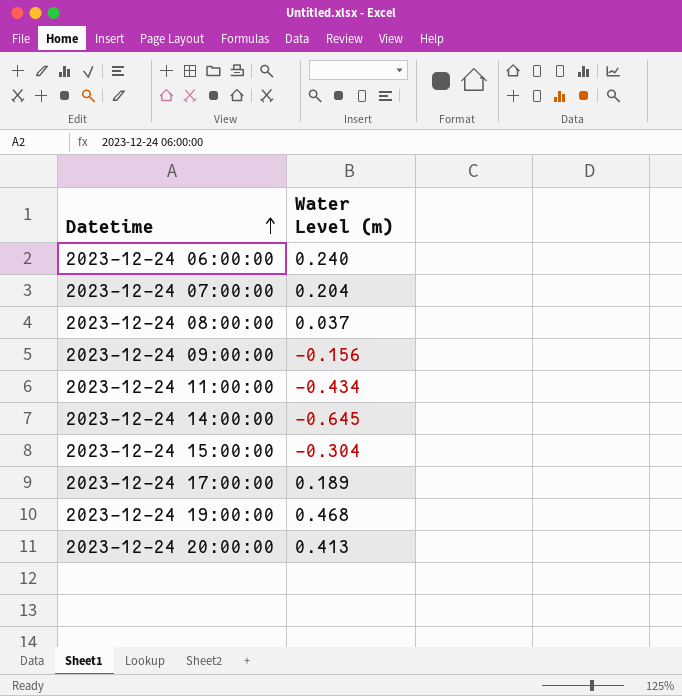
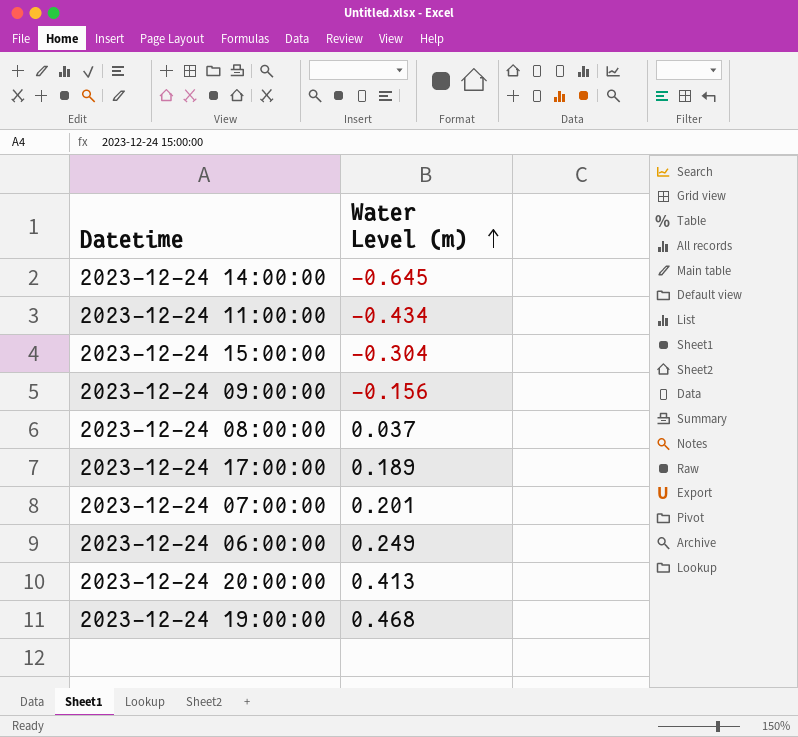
row order: Datetime ascending -> Water Level (m) ascending
2023-12-24 07:00:00 | Water Level (m): 0.204 -> 0.201
2023-12-24 06:00:00 | Water Level (m): 0.240 -> 0.249

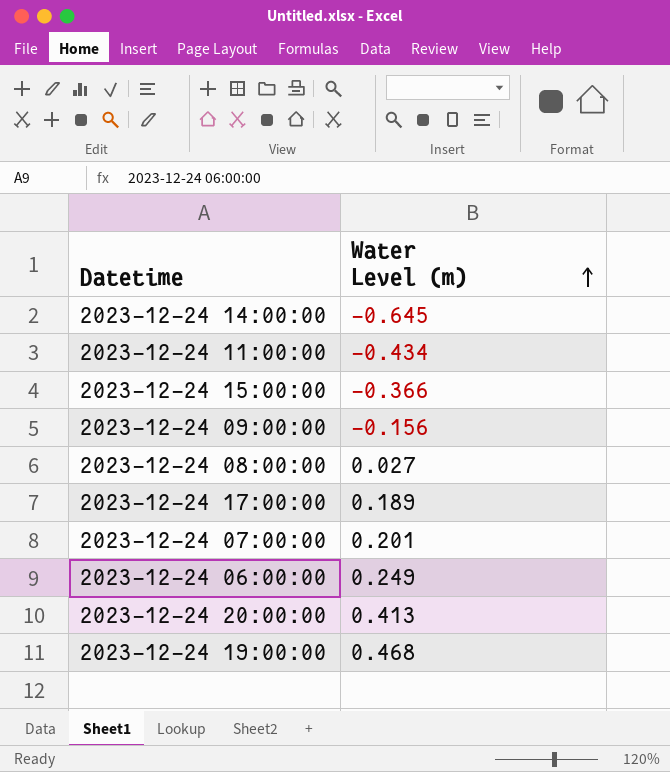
2023-12-24 15:00:00 | Water Level (m): -0.304 -> -0.366
2023-12-24 08:00:00 | Water Level (m): 0.037 -> 0.027

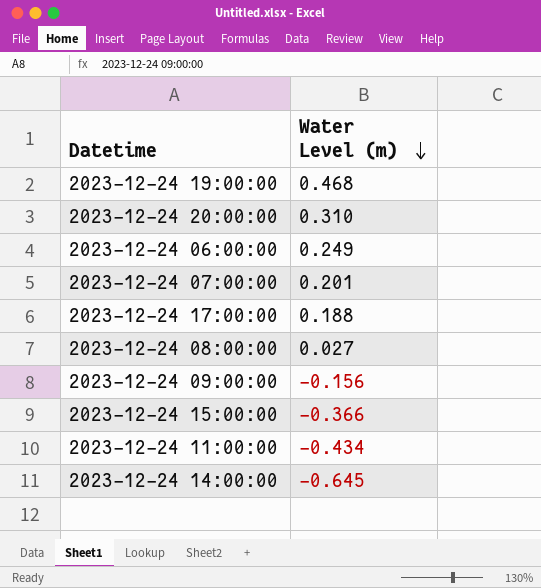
row order: Water Level (m) ascending -> Water Level (m) descending
2023-12-24 20:00:00 | Water Level (m): 0.413 -> 0.310
2023-12-24 17:00:00 | Water Level (m): 0.189 -> 0.188

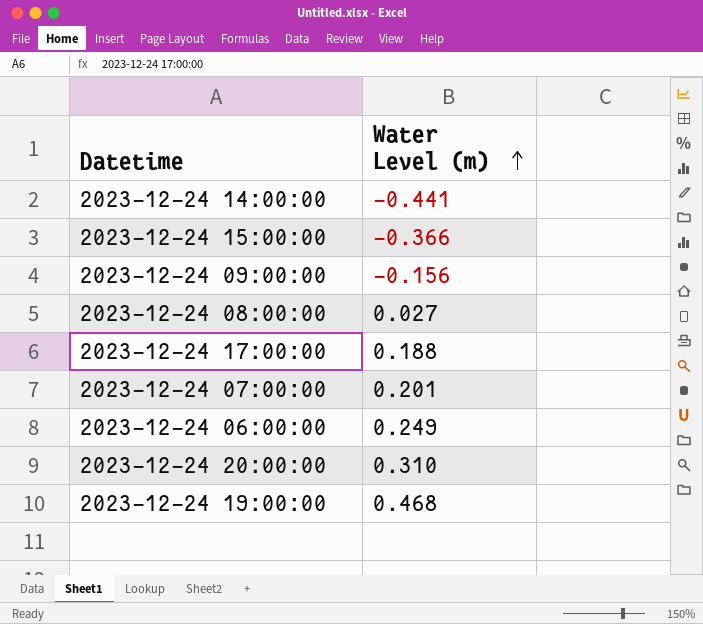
row order: Water Level (m) descending -> Water Level (m) ascending
row 2023-12-24 11:00:00: -0.434 -> none
2023-12-24 14:00:00 | Water Level (m): -0.645 -> -0.441

